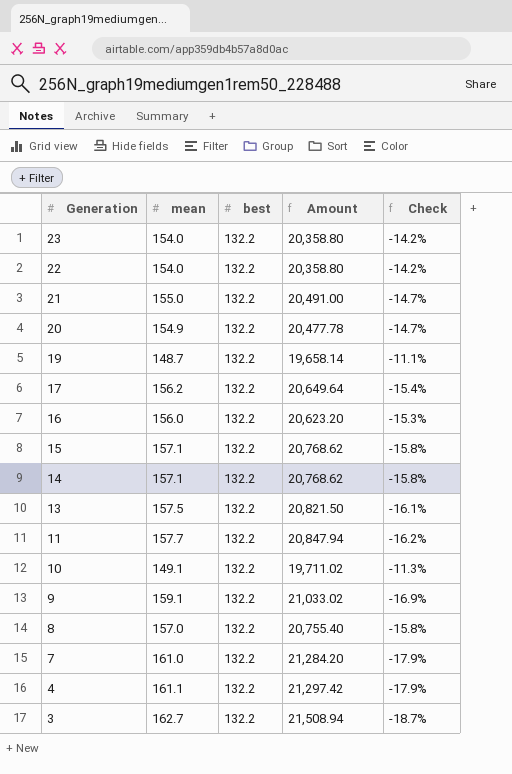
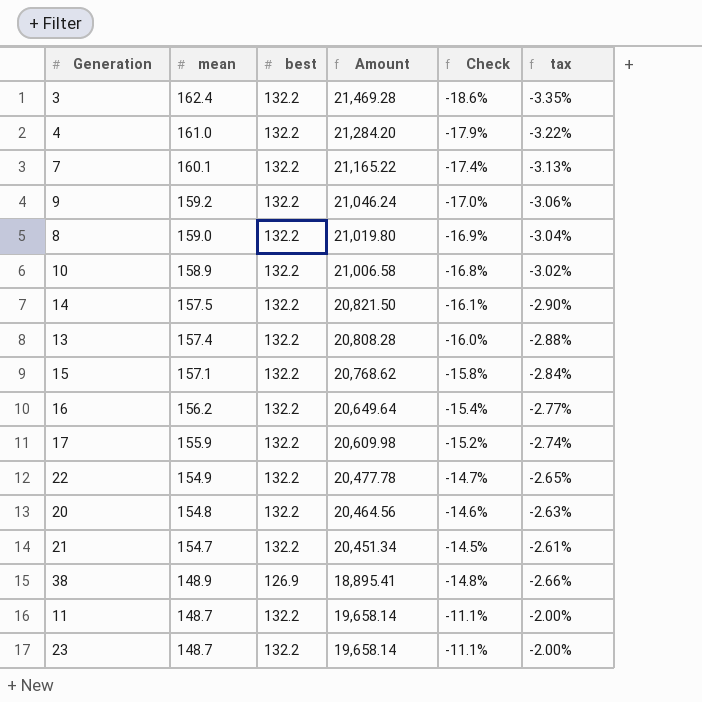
row order: Generation descending -> mean descending
column tax | formula: none -> [Check] * 0.18
row 19: 148.7 | 132.2 | 19,658.14 | -11.1% -> none
3 | mean: 162.7 -> 162.4
3 | Amount: 21,508.94 -> 21,469.28
3 | Check: -18.7% -> -18.6%
4 | mean: 161.1 -> 161.0
4 | Amount: 21,297.42 -> 21,284.20
7 | mean: 161.0 -> 160.1
7 | Amount: 21,284.20 -> 21,165.22
7 | Check: -17.9% -> -17.4%
9 | mean: 159.1 -> 159.2
9 | Amount: 21,033.02 -> 21,046.24
9 | Check: -16.9% -> -17.0%
8 | mean: 157.0 -> 159.0
8 | Amount: 20,755.40 -> 21,019.80
8 | Check: -15.8% -> -16.9%
10 | mean: 149.1 -> 158.9
10 | Amount: 19,711.02 -> 21,006.58
10 | Check: -11.3% -> -16.8%
14 | mean: 157.1 -> 157.5
14 | Amount: 20,768.62 -> 20,821.50
14 | Check: -15.8% -> -16.1%
13 | mean: 157.5 -> 157.4
13 | Amount: 20,821.50 -> 20,808.28
13 | Check: -16.1% -> -16.0%
16 | mean: 156.0 -> 156.2
16 | Amount: 20,623.20 -> 20,649.64
16 | Check: -15.3% -> -15.4%
17 | mean: 156.2 -> 155.9
17 | Amount: 20,649.64 -> 20,609.98
17 | Check: -15.4% -> -15.2%
22 | mean: 154.0 -> 154.9
22 | Amount: 20,358.80 -> 20,477.78
22 | Check: -14.2% -> -14.7%
20 | mean: 154.9 -> 154.8
20 | Amount: 20,477.78 -> 20,464.56
20 | Check: -14.7% -> -14.6%
21 | mean: 155.0 -> 154.7
21 | Amount: 20,491.00 -> 20,451.34
21 | Check: -14.7% -> -14.5%
row 38: none -> 148.9 | 126.9 | 18,895.41 | -14.8% | -2.66%
11 | mean: 157.7 -> 148.7
11 | Amount: 20,847.94 -> 19,658.14
11 | Check: -16.2% -> -11.1%
23 | mean: 154.0 -> 148.7
23 | Amount: 20,358.80 -> 19,658.14
23 | Check: -14.2% -> -11.1%

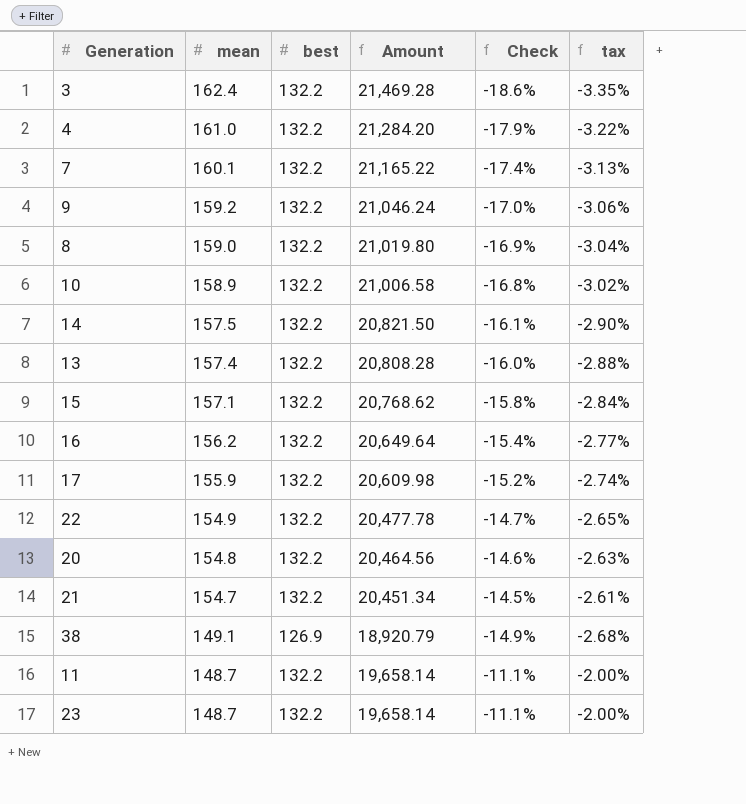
38 | mean: 148.9 -> 149.1
38 | Amount: 18,895.41 -> 18,920.79
38 | Check: -14.8% -> -14.9%
38 | tax: -2.66% -> -2.68%

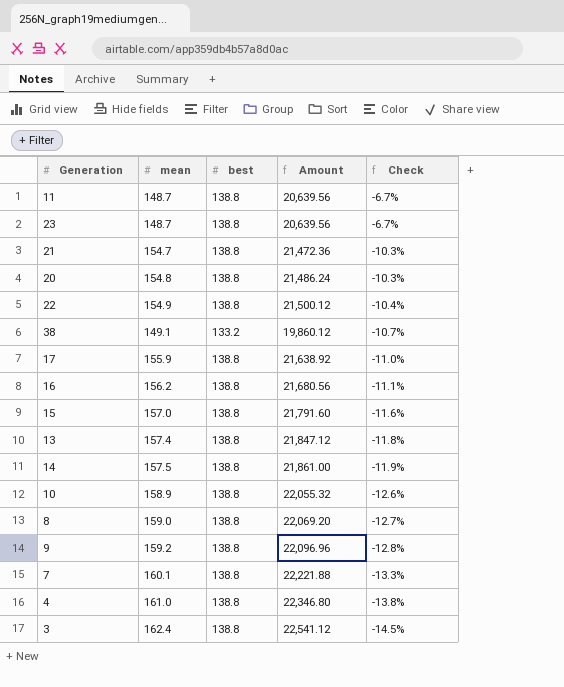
row order: mean descending -> Check descending
column tax | formula: [Check] * 0.18 -> none
11 | best: 132.2 -> 138.8
11 | Amount: 19,658.14 -> 20,639.56
11 | Check: -11.1% -> -6.7%
23 | best: 132.2 -> 138.8
23 | Amount: 19,658.14 -> 20,639.56
23 | Check: -11.1% -> -6.7%
21 | best: 132.2 -> 138.8
21 | Amount: 20,451.34 -> 21,472.36
21 | Check: -14.5% -> -10.3%
20 | best: 132.2 -> 138.8
20 | Amount: 20,464.56 -> 21,486.24
20 | Check: -14.6% -> -10.3%
22 | best: 132.2 -> 138.8
22 | Amount: 20,477.78 -> 21,500.12
22 | Check: -14.7% -> -10.4%
38 | best: 126.9 -> 133.2
38 | Amount: 18,920.79 -> 19,860.12
38 | Check: -14.9% -> -10.7%
17 | best: 132.2 -> 138.8
17 | Amount: 20,609.98 -> 21,638.92
17 | Check: -15.2% -> -11.0%
16 | best: 132.2 -> 138.8
16 | Amount: 20,649.64 -> 21,680.56
16 | Check: -15.4% -> -11.1%
15 | mean: 157.1 -> 157.0
15 | best: 132.2 -> 138.8
15 | Amount: 20,768.62 -> 21,791.60
15 | Check: -15.8% -> -11.6%
13 | best: 132.2 -> 138.8
13 | Amount: 20,808.28 -> 21,847.12
13 | Check: -16.0% -> -11.8%
14 | best: 132.2 -> 138.8
14 | Amount: 20,821.50 -> 21,861.00
14 | Check: -16.1% -> -11.9%
10 | best: 132.2 -> 138.8
10 | Amount: 21,006.58 -> 22,055.32
10 | Check: -16.8% -> -12.6%
8 | best: 132.2 -> 138.8
8 | Amount: 21,019.80 -> 22,069.20
8 | Check: -16.9% -> -12.7%
9 | best: 132.2 -> 138.8
9 | Amount: 21,046.24 -> 22,096.96
9 | Check: -17.0% -> -12.8%
7 | best: 132.2 -> 138.8
7 | Amount: 21,165.22 -> 22,221.88
7 | Check: -17.4% -> -13.3%
4 | best: 132.2 -> 138.8
4 | Amount: 21,284.20 -> 22,346.80
4 | Check: -17.9% -> -13.8%
3 | best: 132.2 -> 138.8
3 | Amount: 21,469.28 -> 22,541.12
3 | Check: -18.6% -> -14.5%

